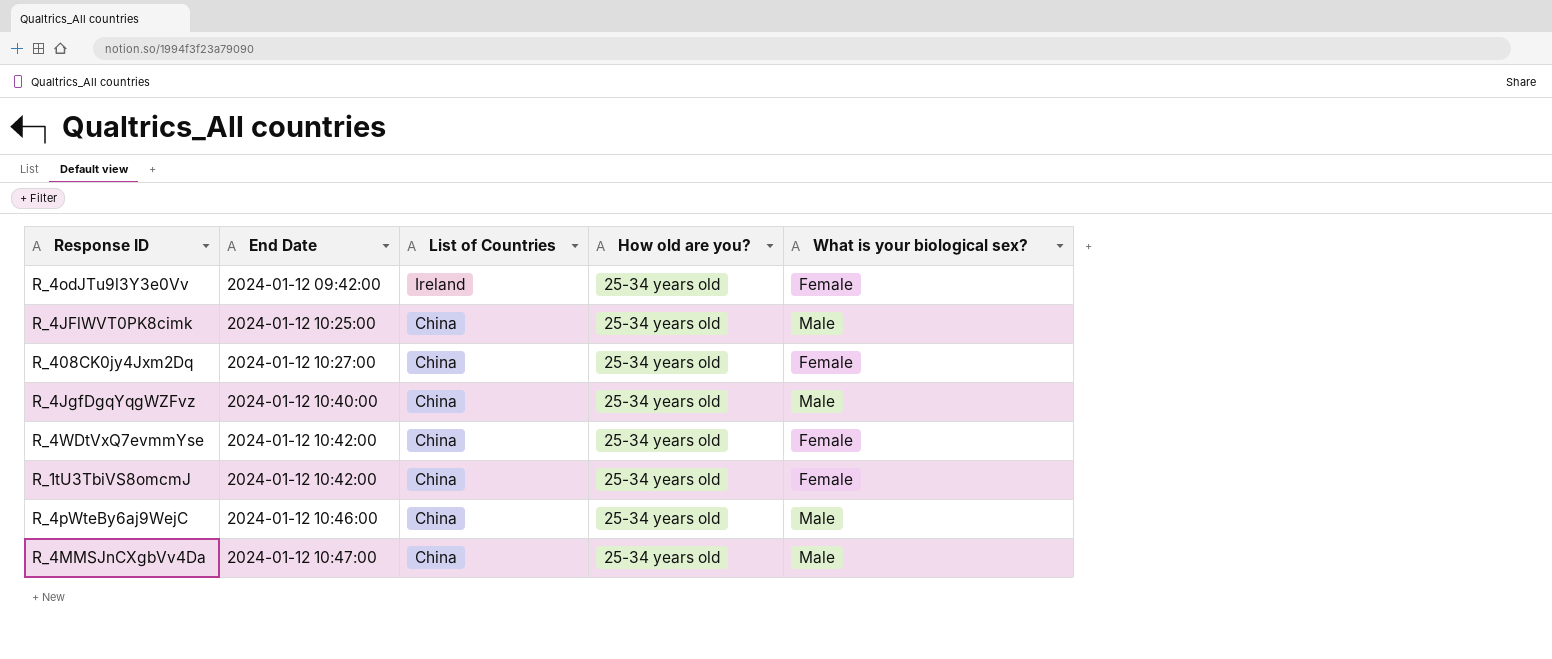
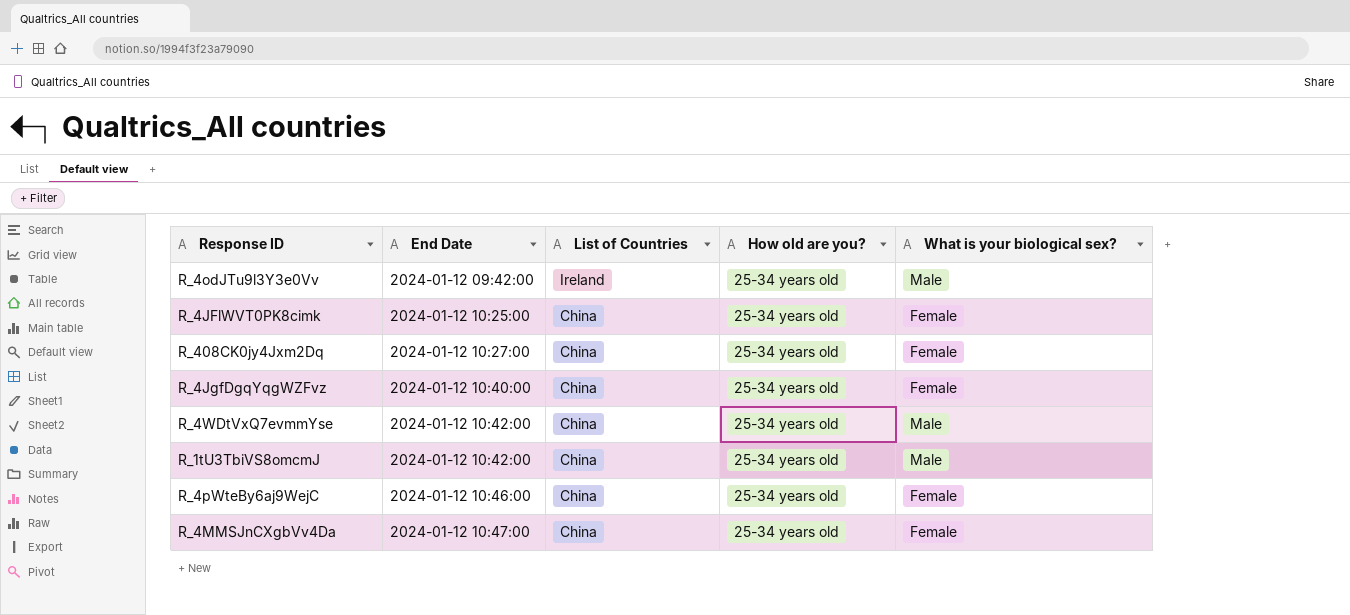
R_4odJTu9l3Y3e0Vv | What is your biological sex?: Female -> Male
R_4JFlWVT0PK8cimk | What is your biological sex?: Male -> Female
R_4JgfDgqYqgWZFvz | What is your biological sex?: Male -> Female
R_4WDtVxQ7evmmYse | What is your biological sex?: Female -> Male
R_1tU3TbiVS8omcmJ | What is your biological sex?: Female -> Male
R_4pWteBy6aj9WejC | What is your biological sex?: Male -> Female
R_4MMSJnCXgbVv4Da | What is your biological sex?: Male -> Female

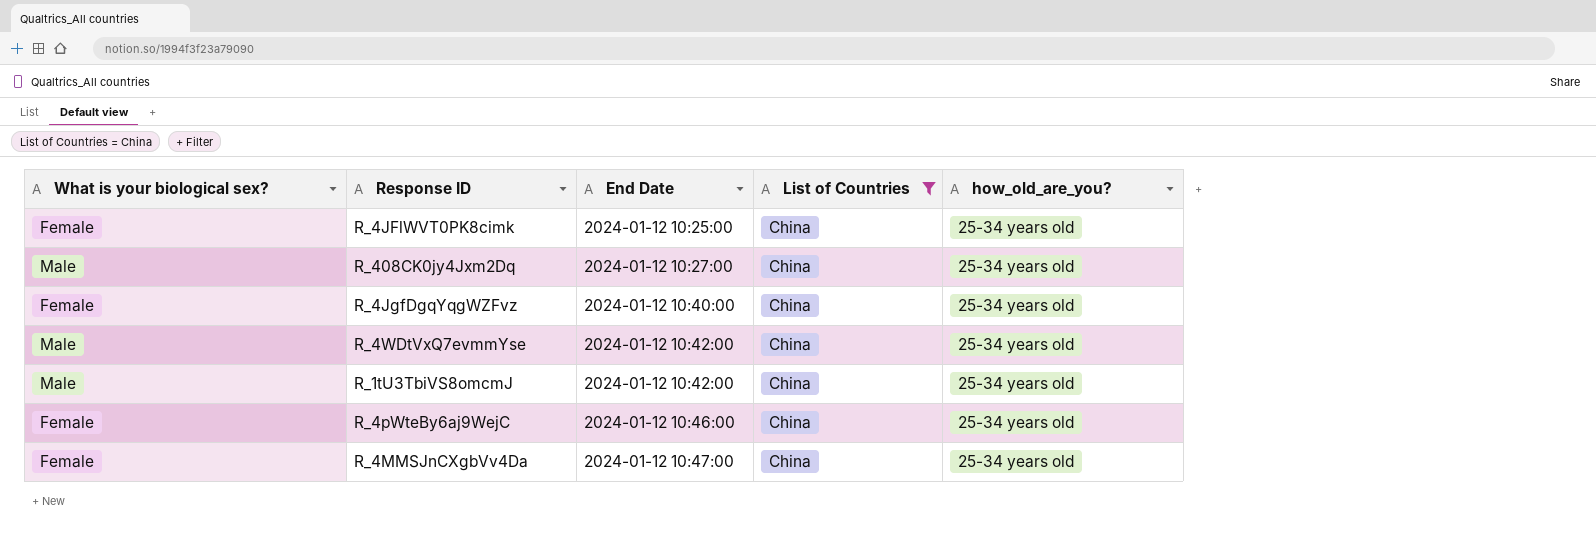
filter: none -> List of Countries = China
column What is your biological sex? | position: 5 -> 1
column name: How old are you? -> how_old_are_you?
R_408CK0jy4Jxm2Dq | What is your biological sex?: Female -> Male

